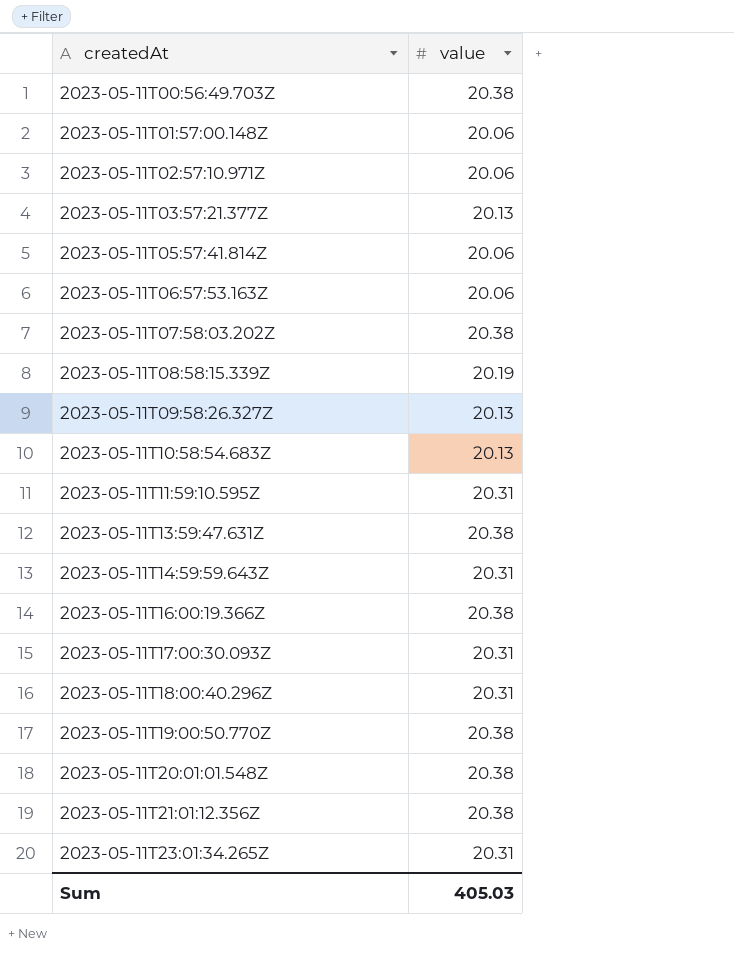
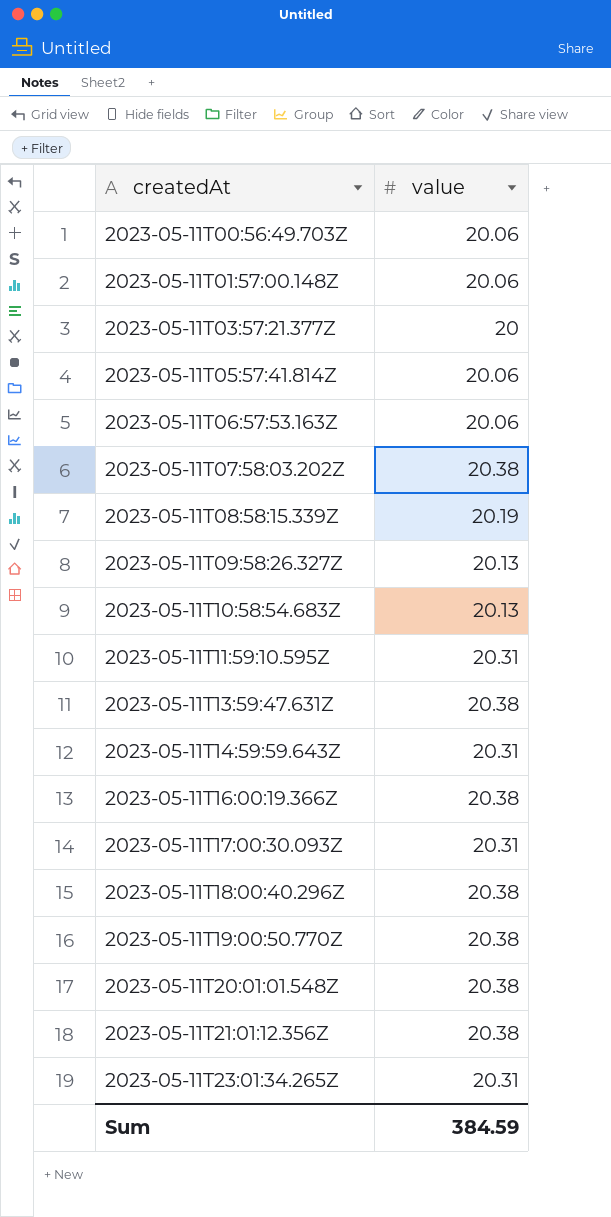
row 2023-05-11T02:57:10.971Z: 20.06 -> none
2023-05-11T00:56:49.703Z | value: 20.38 -> 20.06
2023-05-11T03:57:21.377Z | value: 20.13 -> 20
2023-05-11T18:00:40.296Z | value: 20.31 -> 20.38
Sum | value: 405.03 -> 384.59

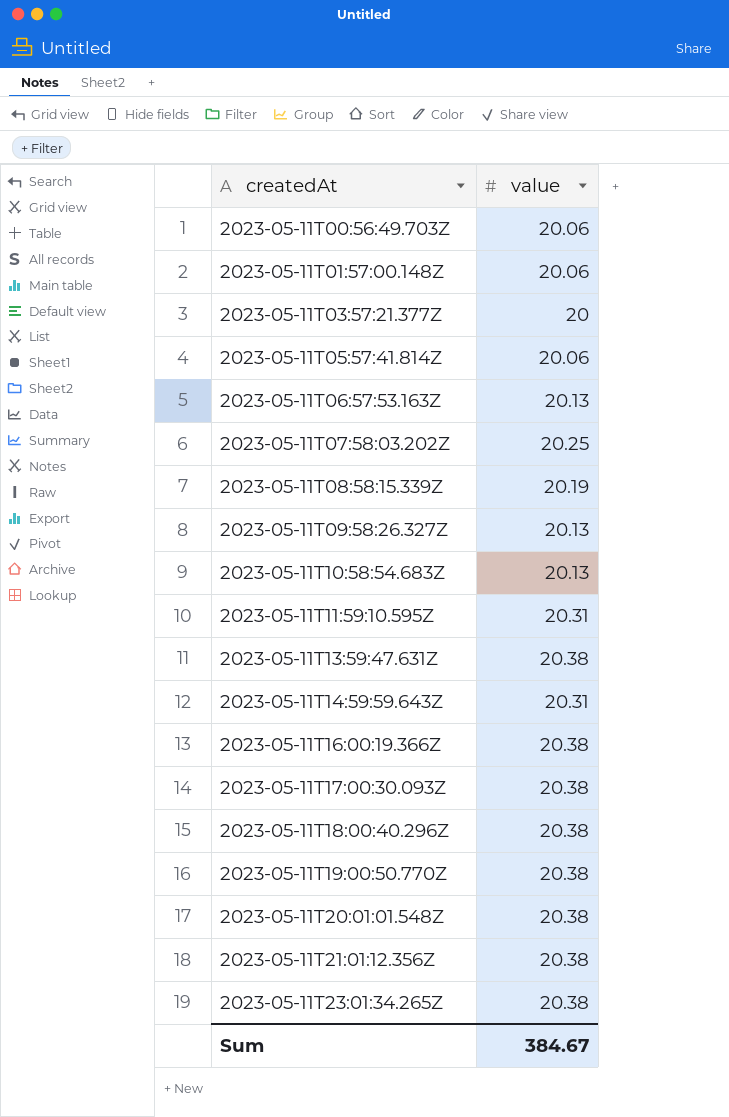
2023-05-11T06:57:53.163Z | value: 20.06 -> 20.13
2023-05-11T07:58:03.202Z | value: 20.38 -> 20.25
2023-05-11T17:00:30.093Z | value: 20.31 -> 20.38
2023-05-11T23:01:34.265Z | value: 20.31 -> 20.38
Sum | value: 384.59 -> 384.67

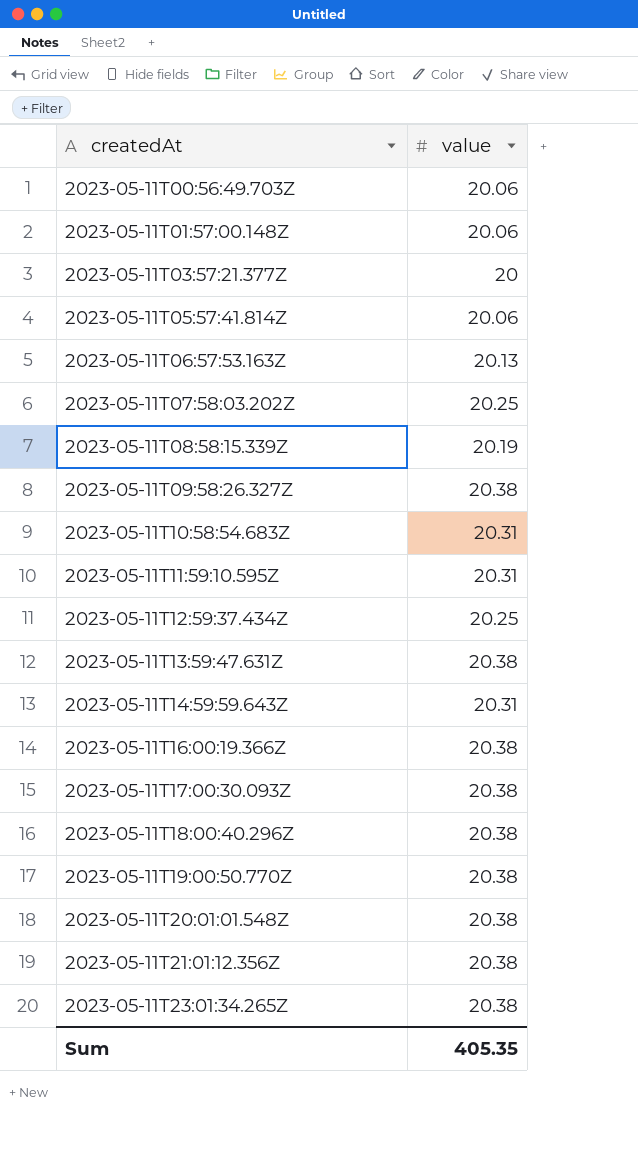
2023-05-11T09:58:26.327Z | value: 20.13 -> 20.38
2023-05-11T10:58:54.683Z | value: 20.13 -> 20.31
row 2023-05-11T12:59:37.434Z: none -> 20.25
Sum | value: 384.67 -> 405.35

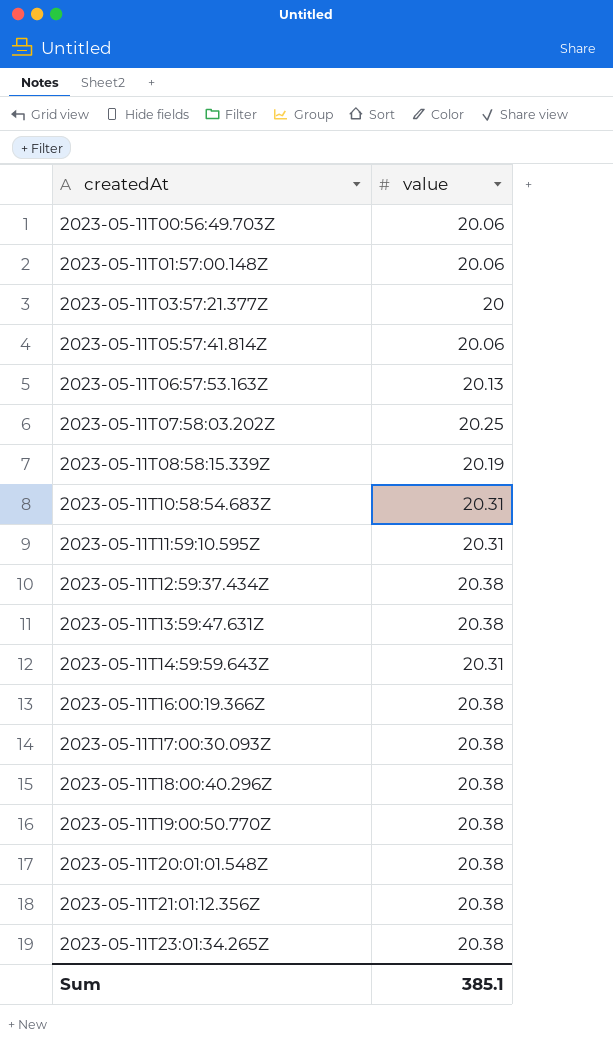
row 2023-05-11T09:58:26.327Z: 20.38 -> none
2023-05-11T12:59:37.434Z | value: 20.25 -> 20.38
Sum | value: 405.35 -> 385.1

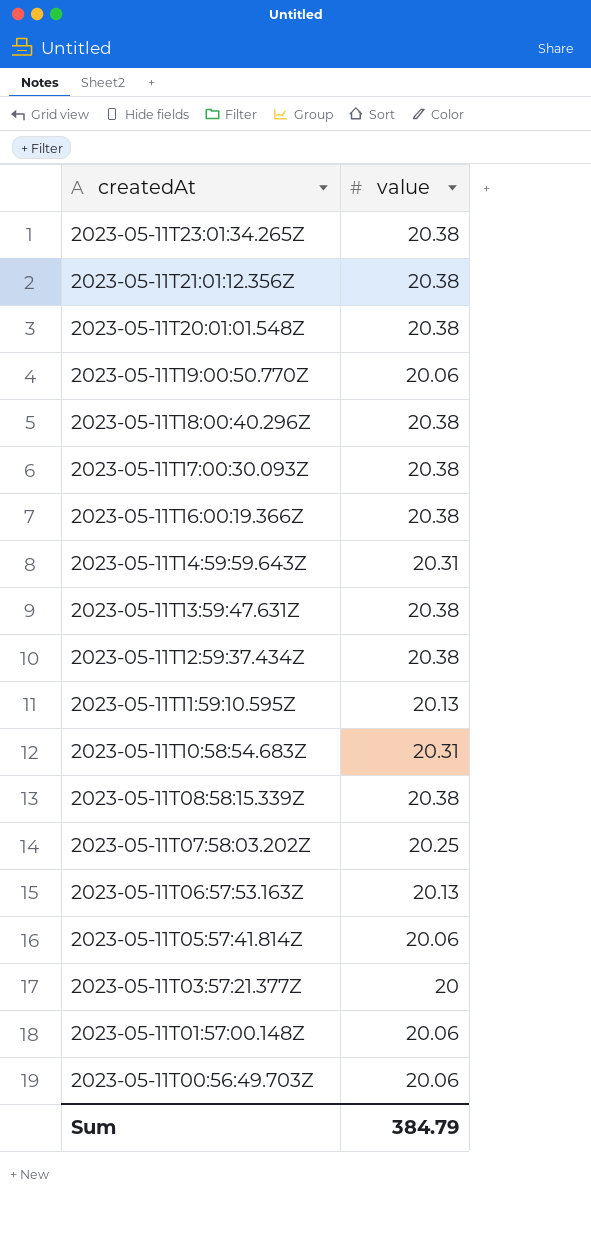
row order: createdAt ascending -> createdAt descending
2023-05-11T19:00:50.770Z | value: 20.38 -> 20.06
2023-05-11T11:59:10.595Z | value: 20.31 -> 20.13
2023-05-11T08:58:15.339Z | value: 20.19 -> 20.38
Sum | value: 385.1 -> 384.79

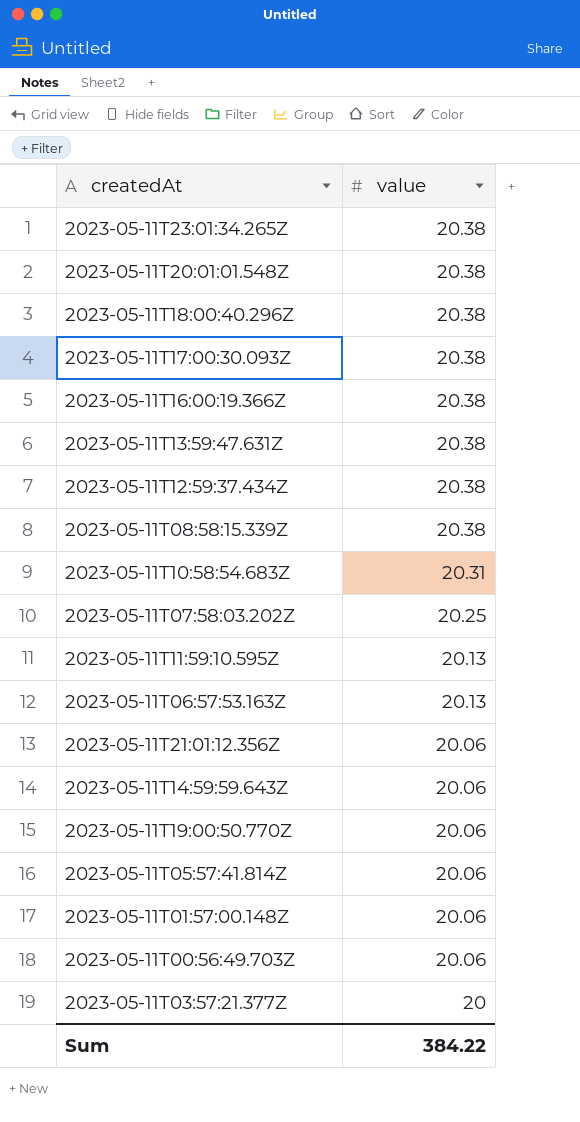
row order: createdAt descending -> value descending
2023-05-11T21:01:12.356Z | value: 20.38 -> 20.06
2023-05-11T14:59:59.643Z | value: 20.31 -> 20.06
Sum | value: 384.79 -> 384.22

